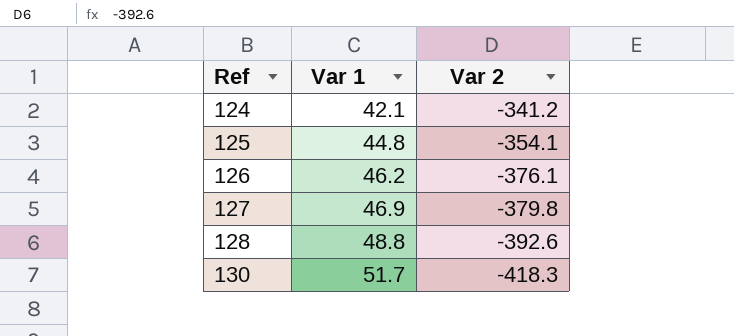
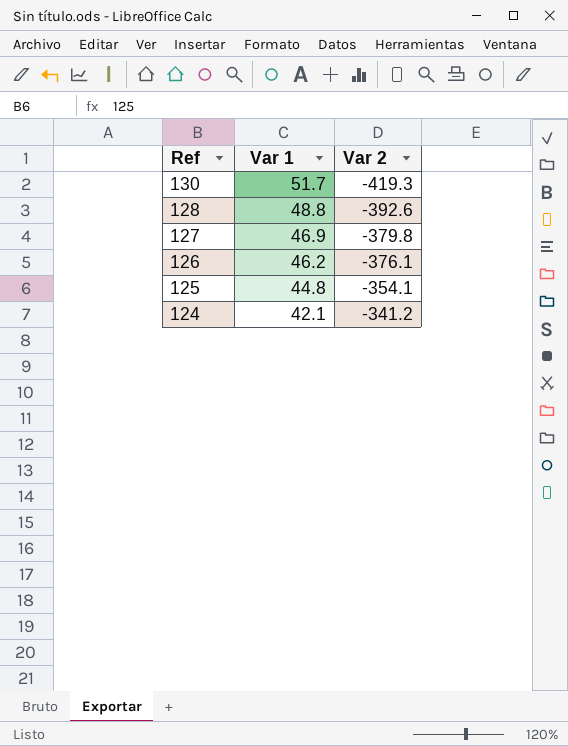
row order: Ref ascending -> Ref descending
130 | Var 2: -418.3 -> -419.3

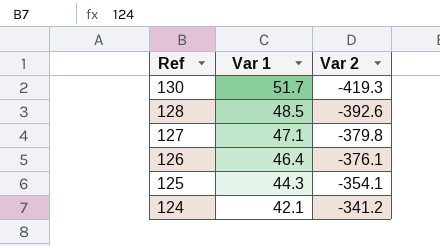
128 | Var 1: 48.8 -> 48.5
127 | Var 1: 46.9 -> 47.1
126 | Var 1: 46.2 -> 46.4
125 | Var 1: 44.8 -> 44.3

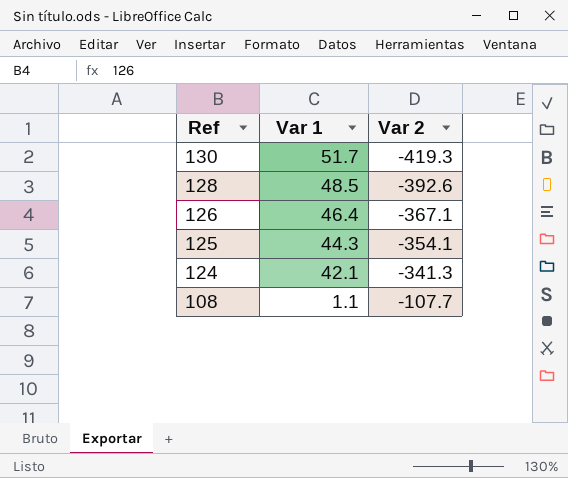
row 127: 47.1 | -379.8 -> none
126 | Var 2: -376.1 -> -367.1
124 | Var 2: -341.2 -> -341.3
row 108: none -> 1.1 | -107.7

